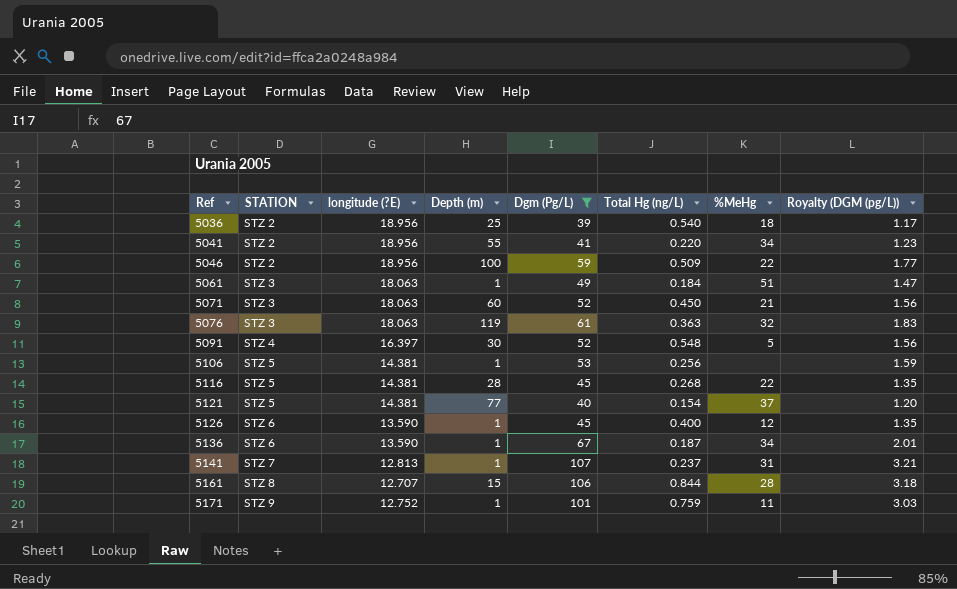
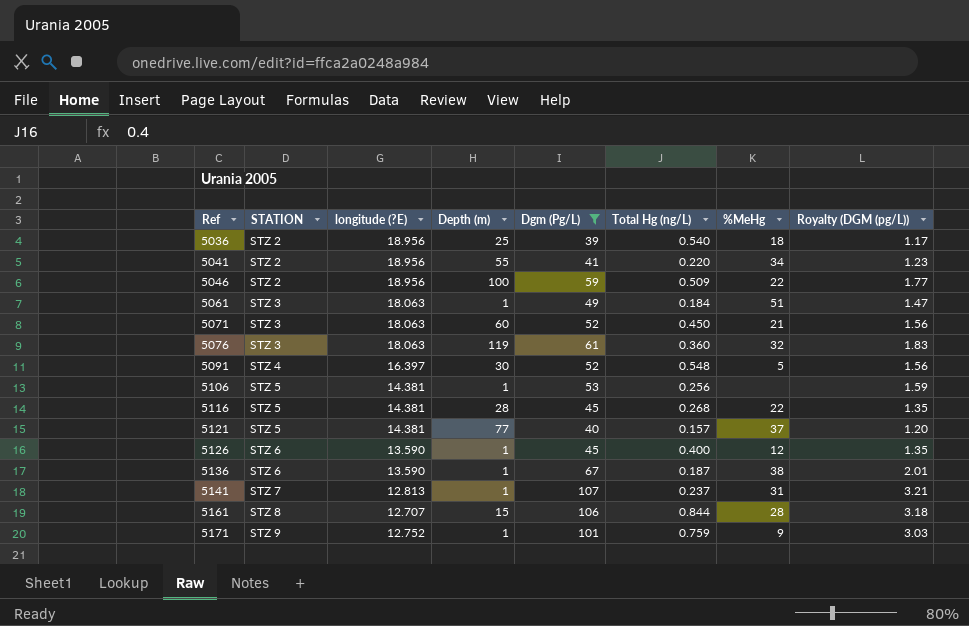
5076 | Total Hg (ng/L): 0.363 -> 0.360
5121 | Total Hg (ng/L): 0.154 -> 0.157
5136 | %MeHg: 34 -> 38
5171 | %MeHg: 11 -> 9

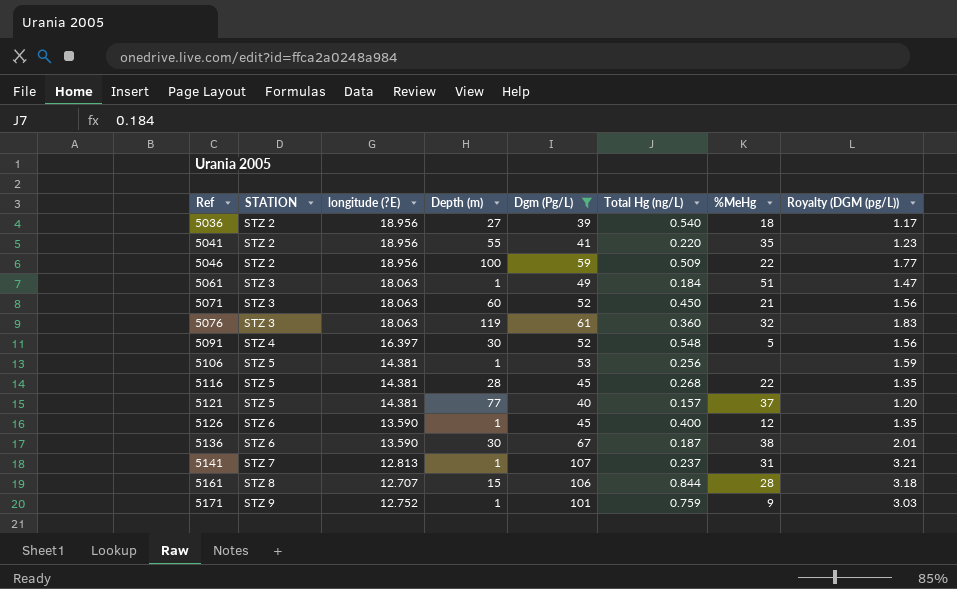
5036 | Depth (m): 25 -> 27
5041 | %MeHg: 34 -> 35
5136 | Depth (m): 1 -> 30

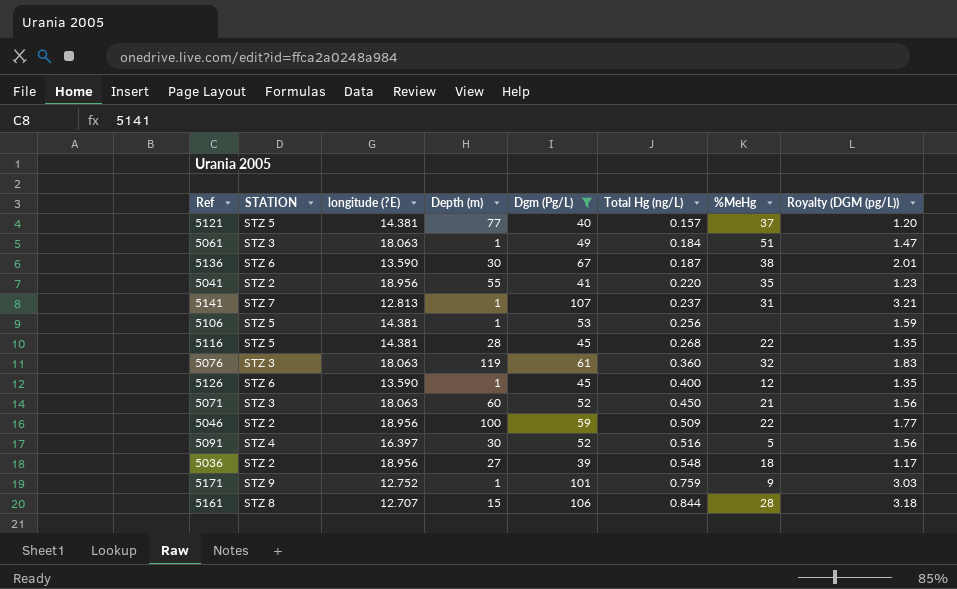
row order: Ref ascending -> Total Hg (ng/L) ascending
5091 | Total Hg (ng/L): 0.548 -> 0.516
5036 | Total Hg (ng/L): 0.540 -> 0.548

